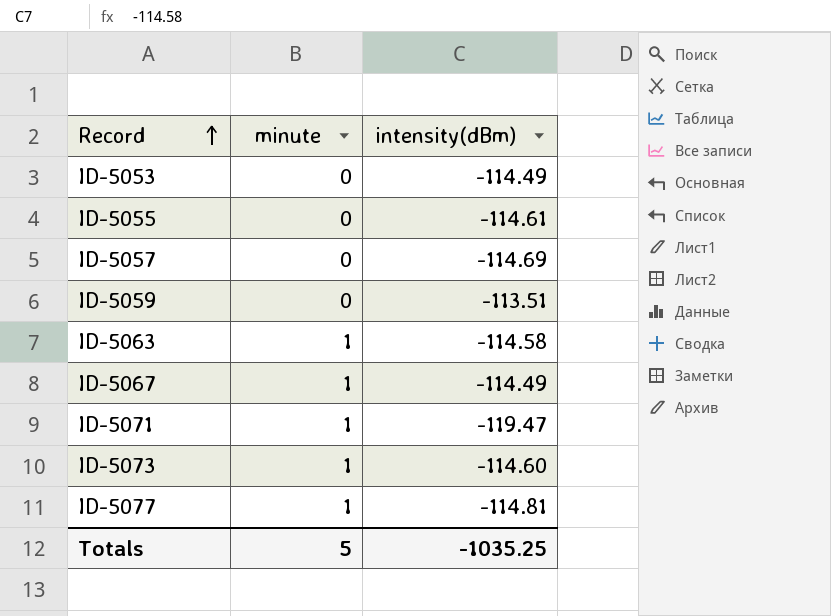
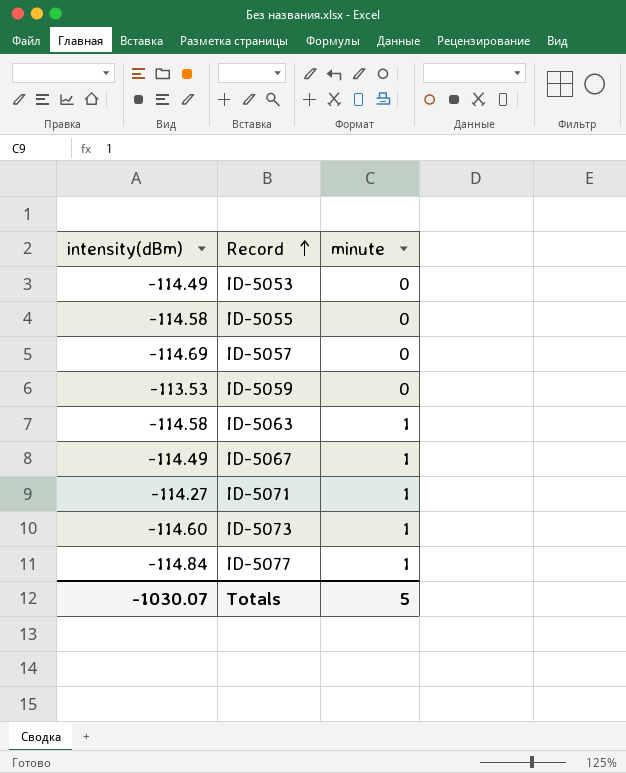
column intensity(dBm) | position: 3 -> 1
ID-5055 | intensity(dBm): -114.61 -> -114.58
ID-5059 | intensity(dBm): -113.51 -> -113.53
ID-5071 | intensity(dBm): -119.47 -> -114.27
ID-5077 | intensity(dBm): -114.81 -> -114.84
Totals | intensity(dBm): -1035.25 -> -1030.07

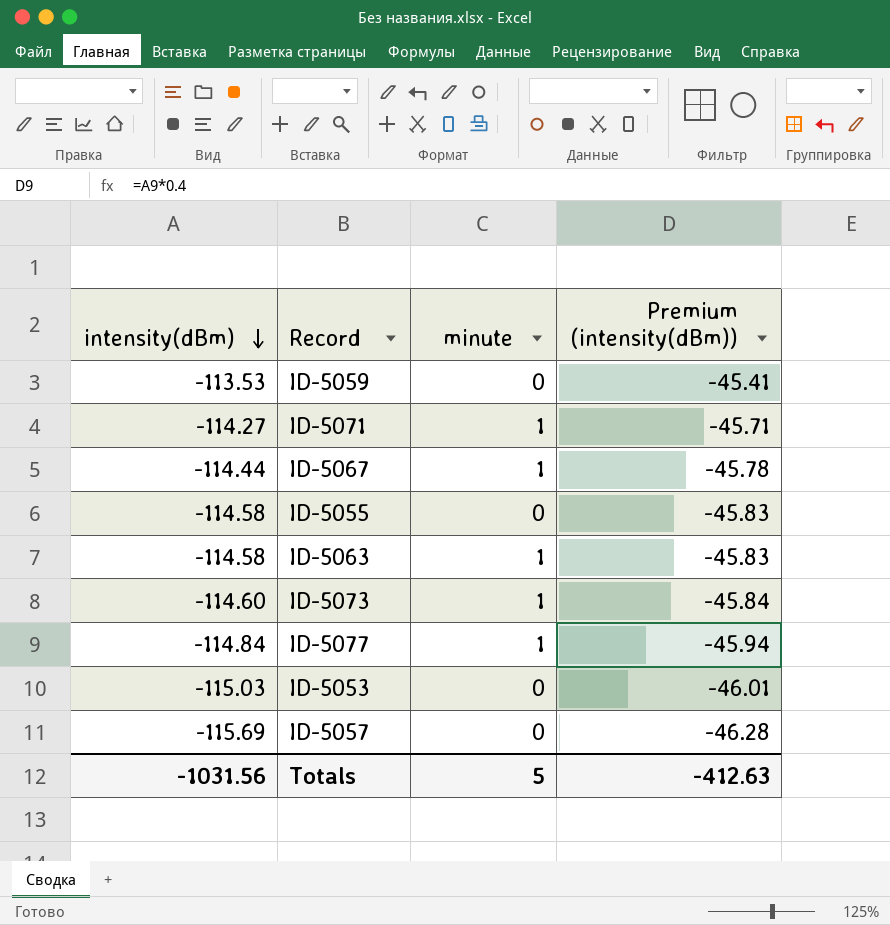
row order: Record ascending -> intensity(dBm) descending
column Premium (intensity(dBm)) | formula: none -> [intensity(dBm)] * 0.4
ID-5067 | intensity(dBm): -114.49 -> -114.44
ID-5053 | intensity(dBm): -114.49 -> -115.03
ID-5057 | intensity(dBm): -114.69 -> -115.69
Totals | intensity(dBm): -1030.07 -> -1031.56

